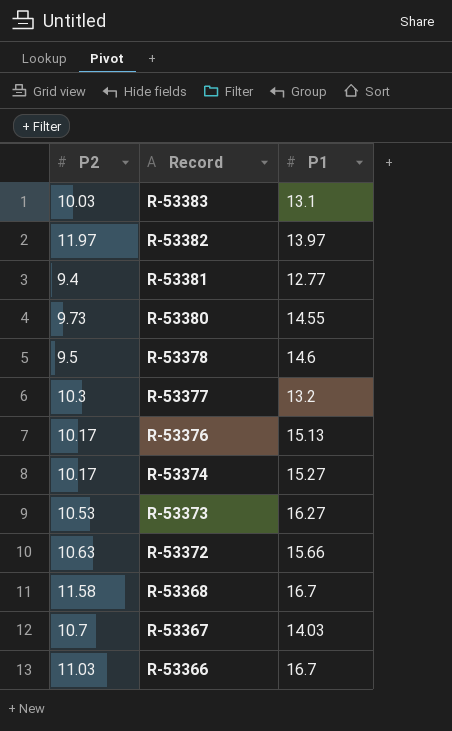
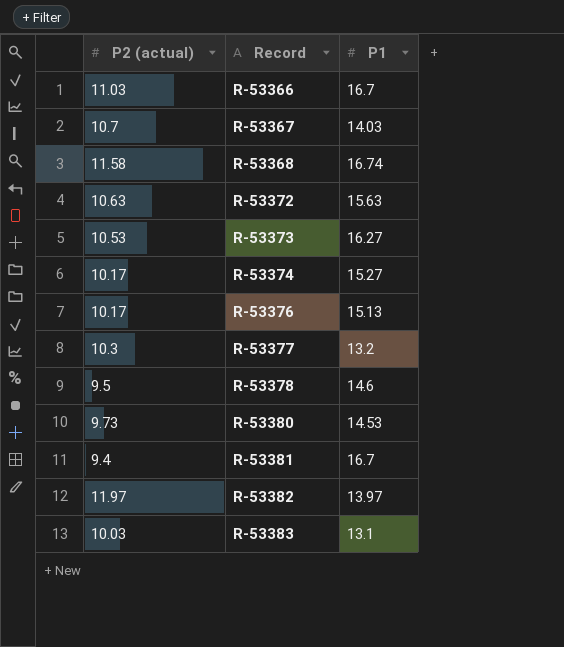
row order: Record descending -> Record ascending
column name: P2 -> P2 (actual)
R-53368 | P1: 16.7 -> 16.74
R-53372 | P1: 15.66 -> 15.63
R-53380 | P1: 14.55 -> 14.53
R-53381 | P1: 12.77 -> 16.7

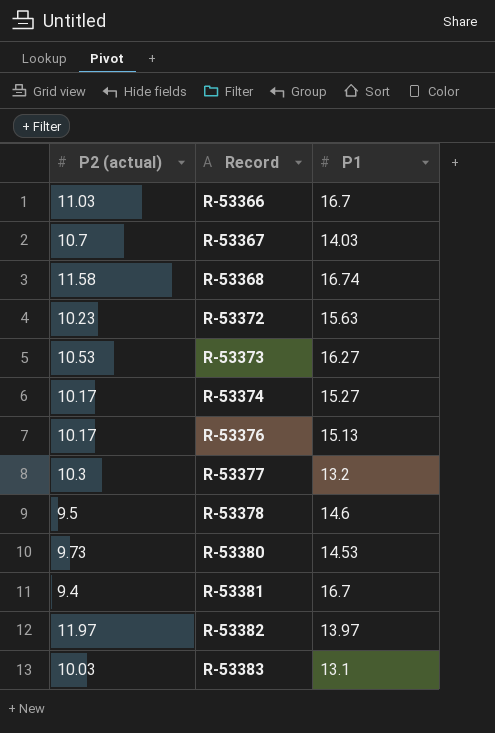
R-53372 | P2 (actual): 10.63 -> 10.23

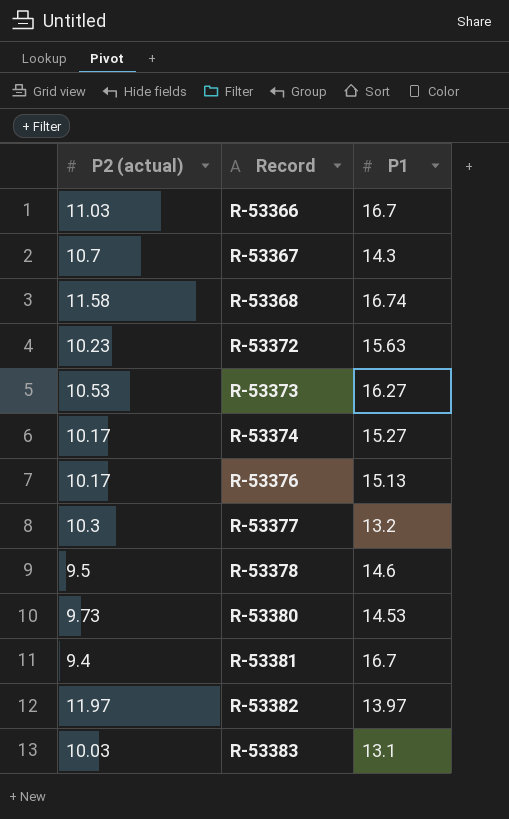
R-53367 | P1: 14.03 -> 14.3

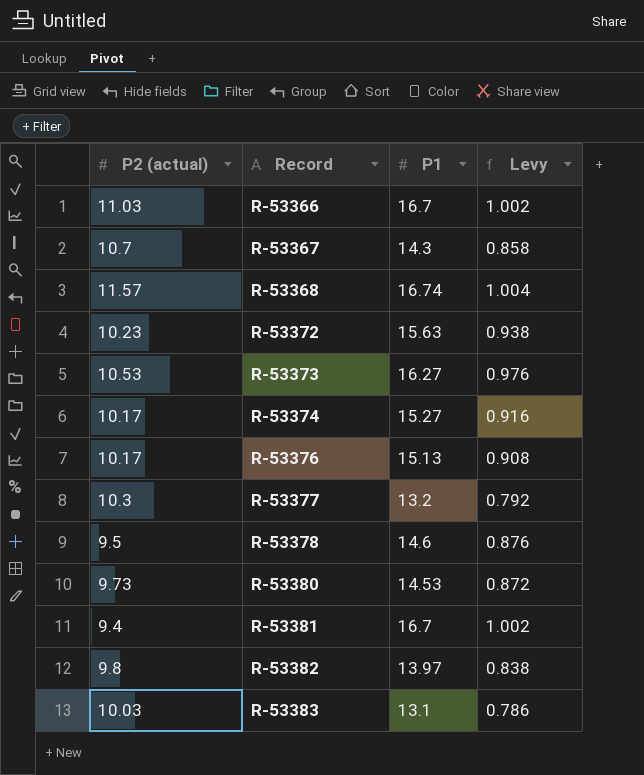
column Levy | formula: none -> [P1] * 0.06
R-53368 | P2 (actual): 11.58 -> 11.57
R-53382 | P2 (actual): 11.97 -> 9.8

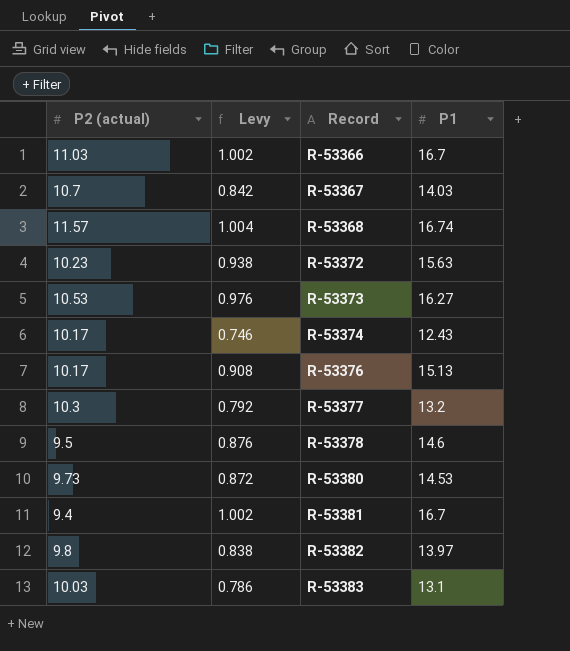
column Levy | position: 4 -> 2
R-53367 | Levy: 0.858 -> 0.842
R-53367 | P1: 14.3 -> 14.03
R-53374 | Levy: 0.916 -> 0.746
R-53374 | P1: 15.27 -> 12.43

